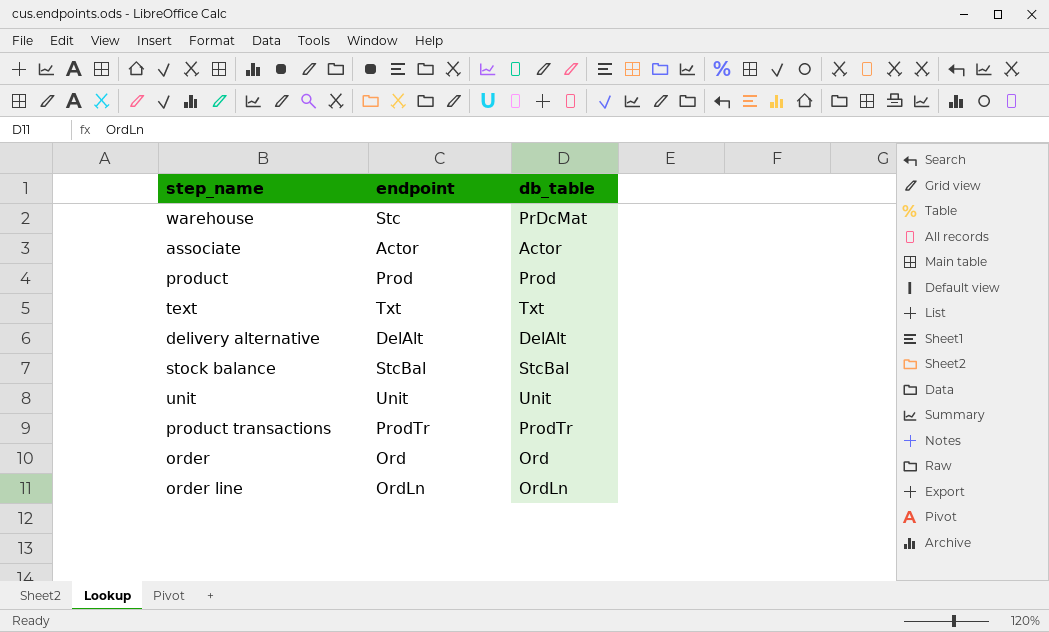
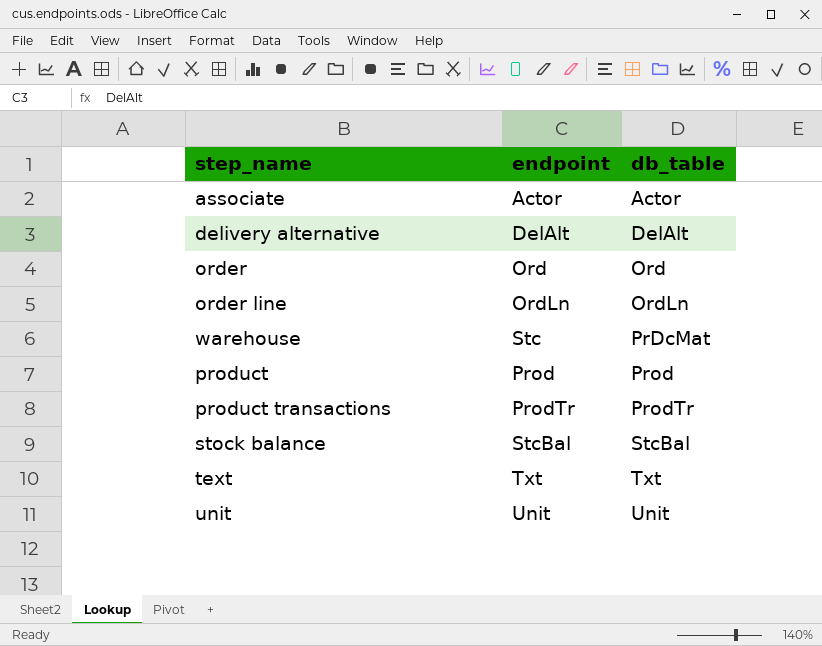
row order: none -> db_table ascending

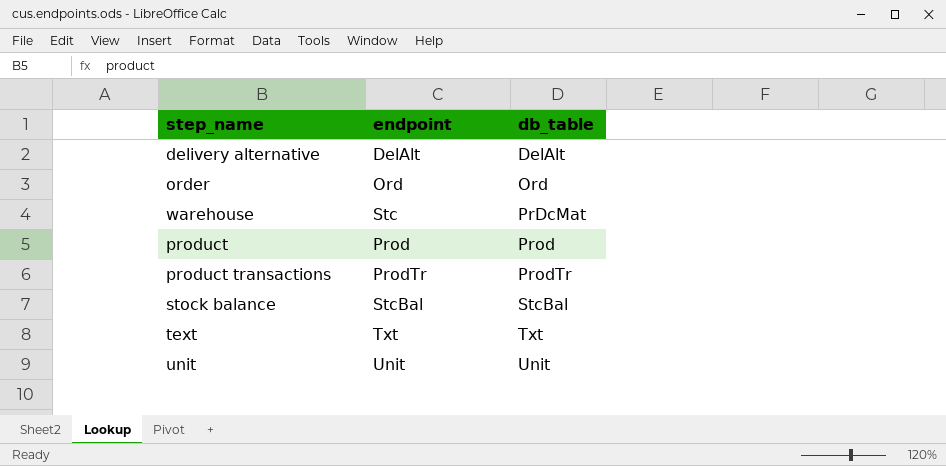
row associate: Actor | Actor -> none
row order line: OrdLn | OrdLn -> none

